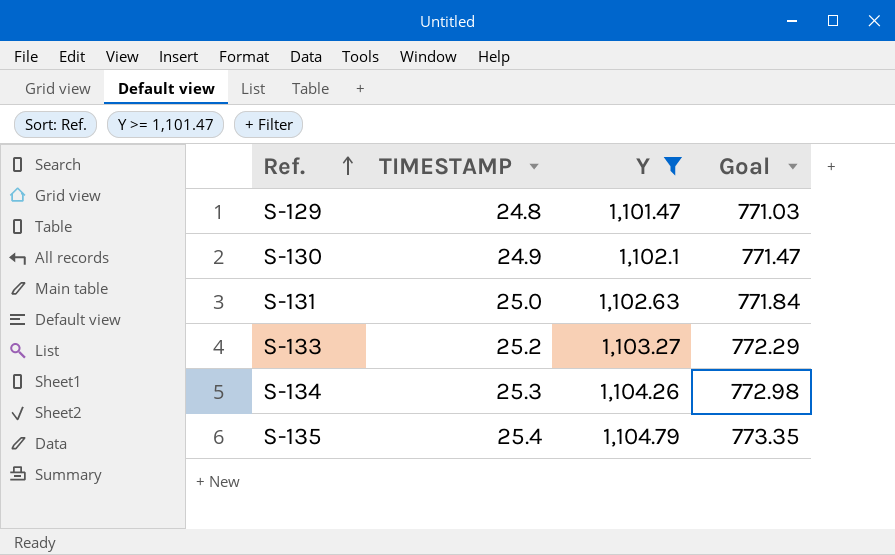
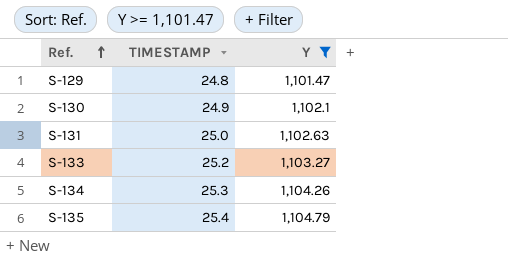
column Goal | formula: [Y] * 0.7 -> none

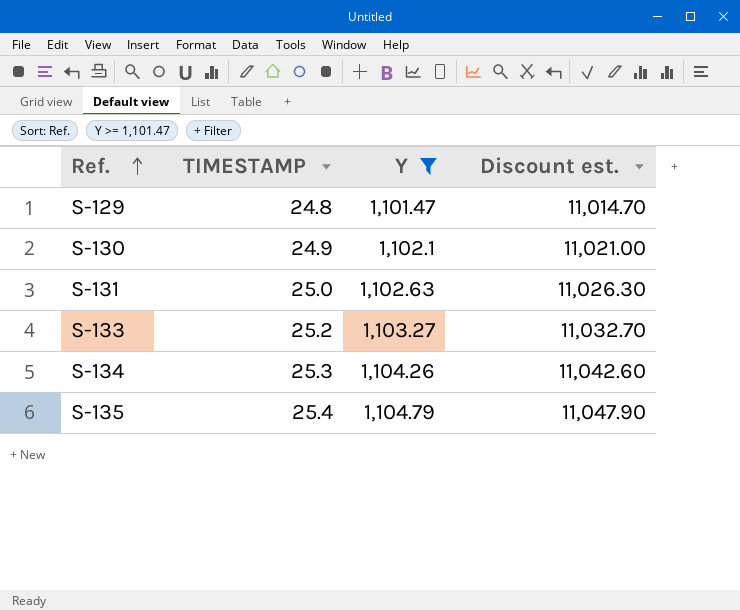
column Discount est. | formula: none -> [Y] * 10

